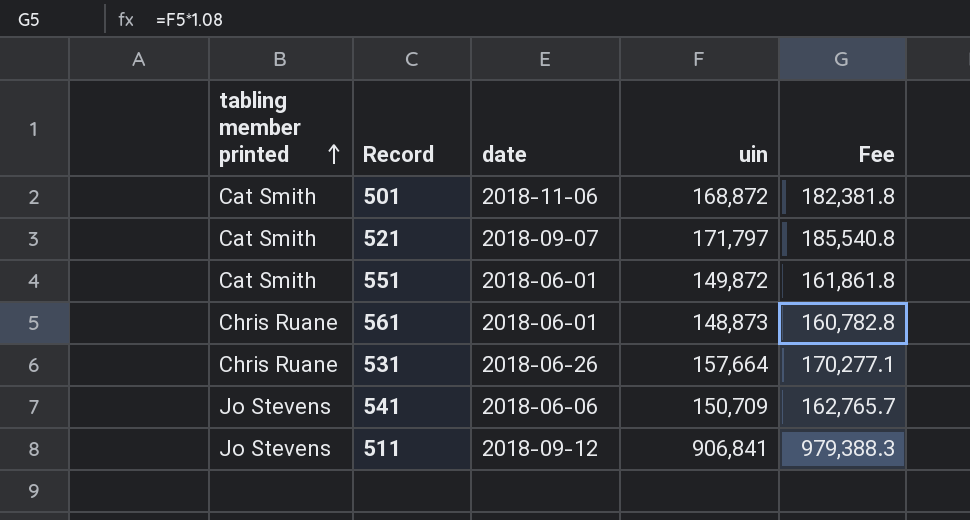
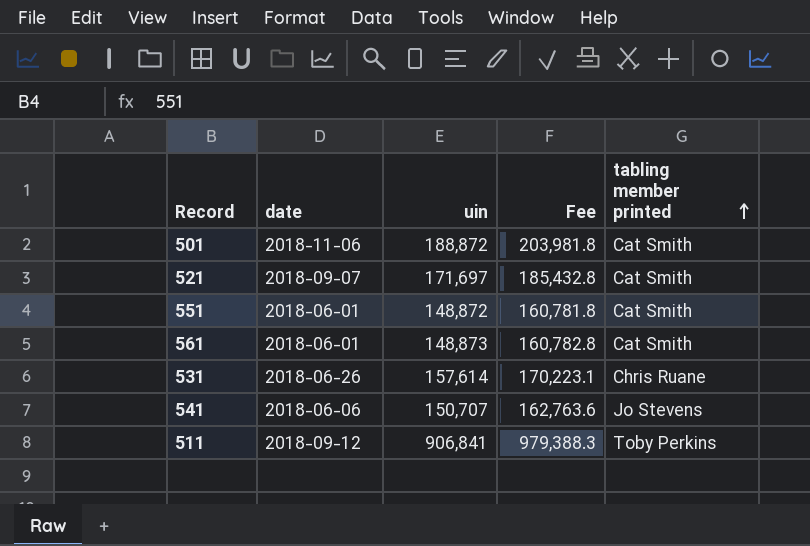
column tabling member printed | position: 1 -> 5
501 | uin: 168,872 -> 188,872
501 | Fee: 182,381.8 -> 203,981.8
521 | uin: 171,797 -> 171,697
521 | Fee: 185,540.8 -> 185,432.8
551 | uin: 149,872 -> 148,872
551 | Fee: 161,861.8 -> 160,781.8
561 | tabling member printed: Chris Ruane -> Cat Smith
531 | uin: 157,664 -> 157,614
531 | Fee: 170,277.1 -> 170,223.1
541 | uin: 150,709 -> 150,707
541 | Fee: 162,765.7 -> 162,763.6
511 | tabling member printed: Jo Stevens -> Toby Perkins

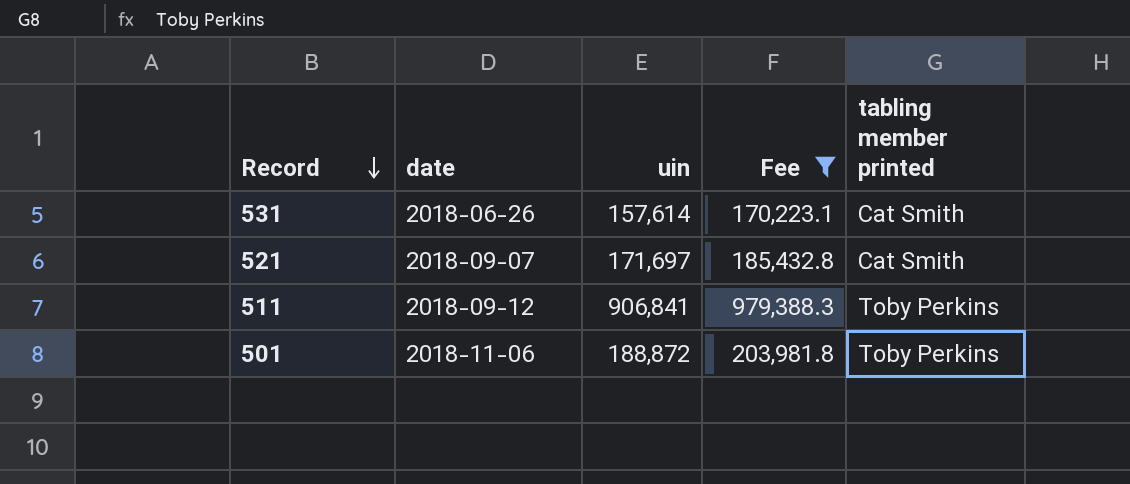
filter: none -> Fee >= 170,223.1
row order: tabling member printed ascending -> Record descending
531 | tabling member printed: Chris Ruane -> Cat Smith
501 | tabling member printed: Cat Smith -> Toby Perkins

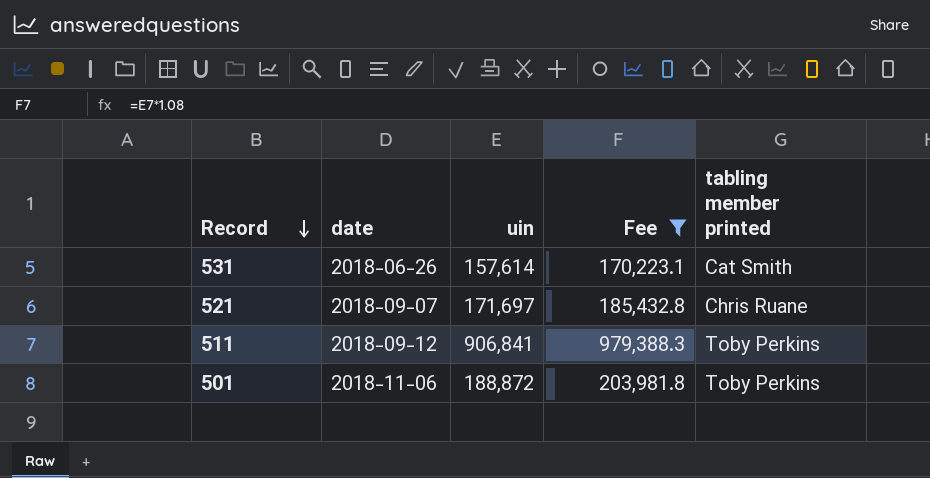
521 | tabling member printed: Cat Smith -> Chris Ruane

